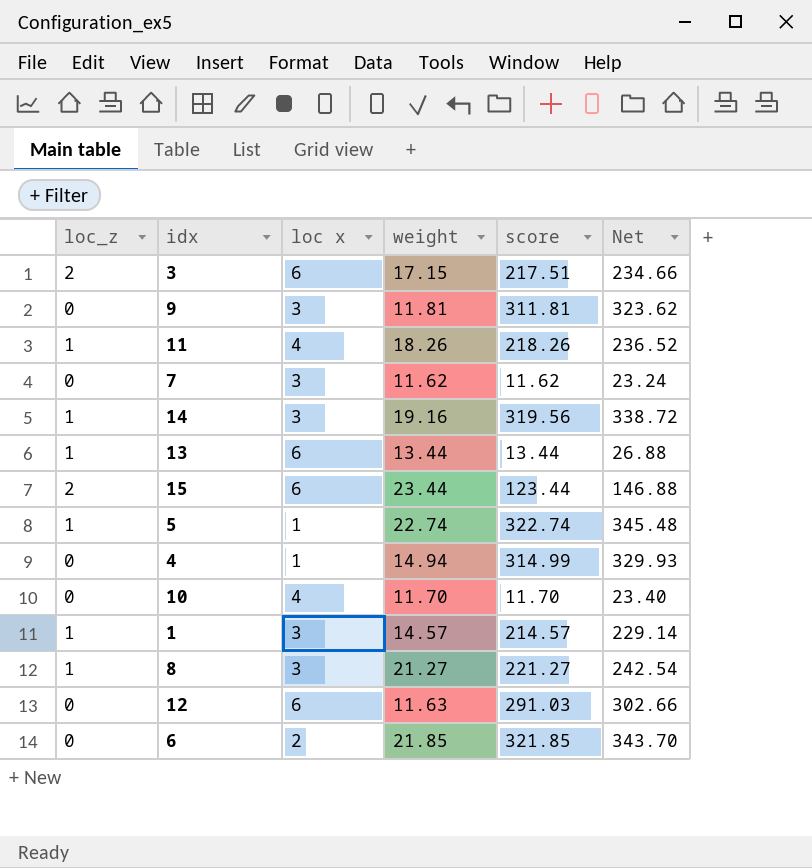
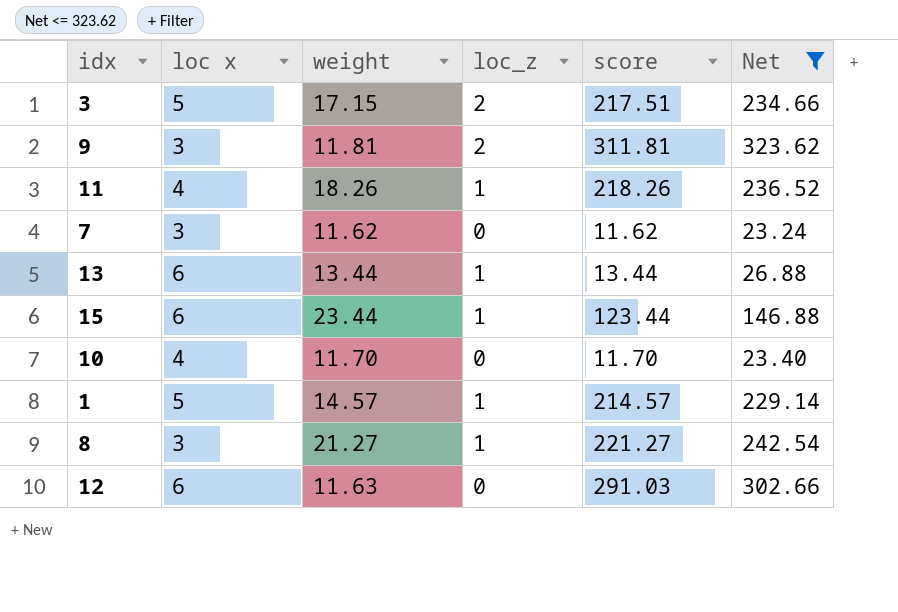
filter: none -> Net <= 323.62
column loc_z | position: 1 -> 4
3 | loc x: 6 -> 5
9 | loc_z: 0 -> 2
15 | loc_z: 2 -> 1
1 | loc x: 3 -> 5

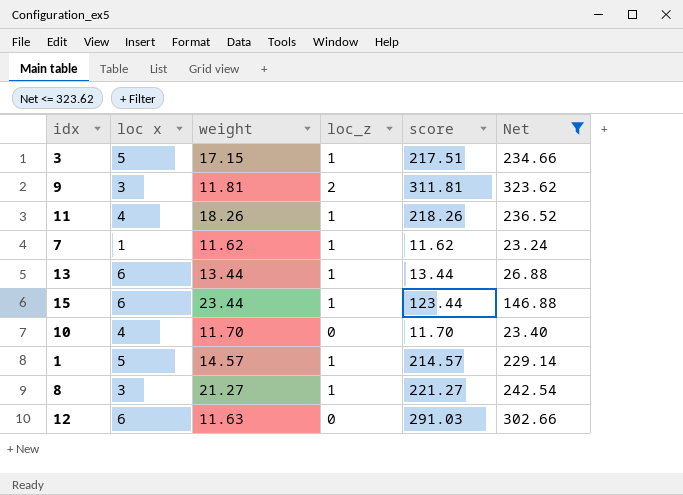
3 | loc_z: 2 -> 1
7 | loc x: 3 -> 1
7 | loc_z: 0 -> 1

